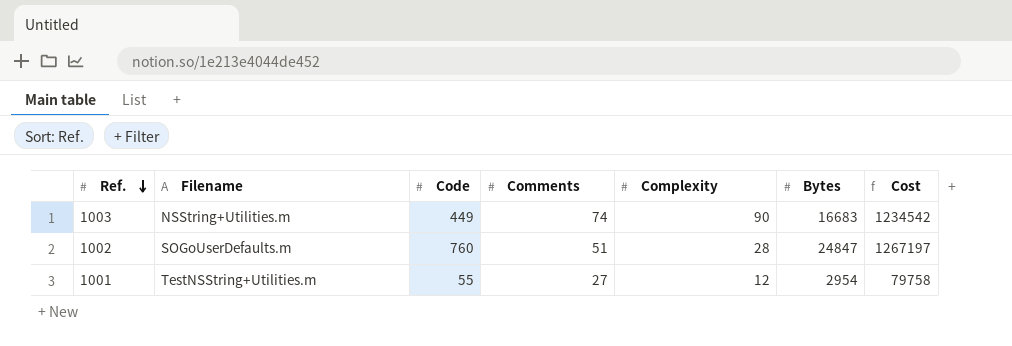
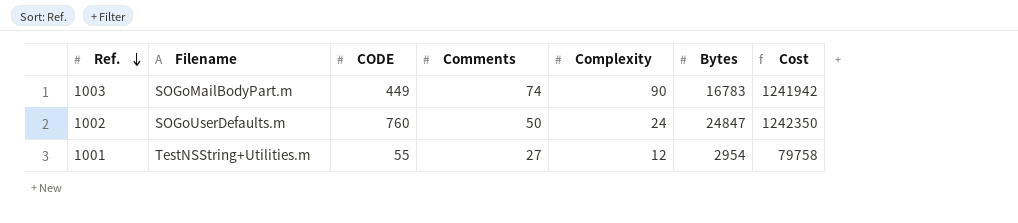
column name: Code -> CODE
1003 | Filename: NSString+Utilities.m -> SOGoMailBodyPart.m
1003 | Bytes: 16683 -> 16783
1003 | Cost: 1234542 -> 1241942
1002 | Comments: 51 -> 50
1002 | Complexity: 28 -> 24
1002 | Cost: 1267197 -> 1242350

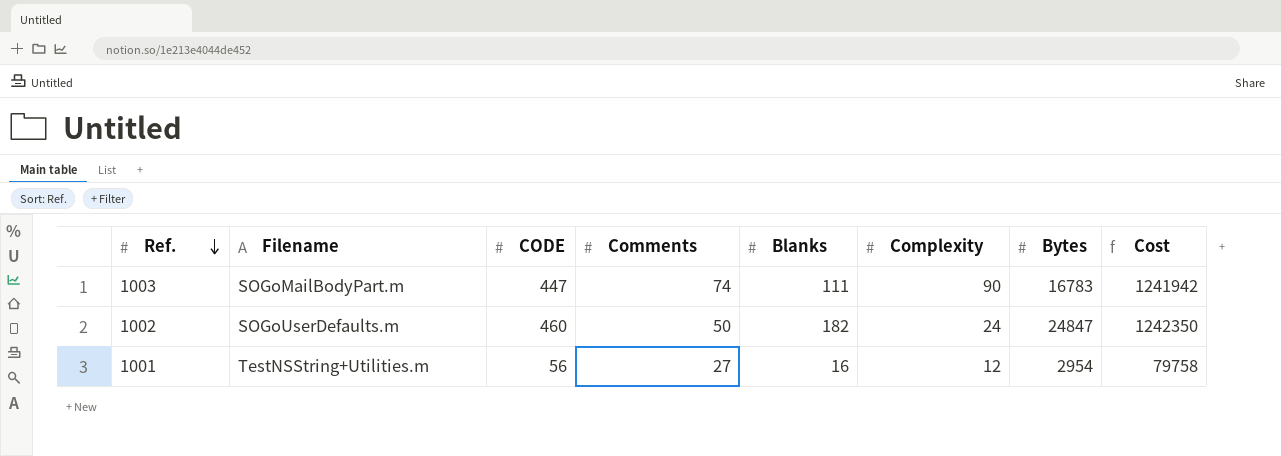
column Blanks | position: none -> 5
1003 | CODE: 449 -> 447
1002 | CODE: 760 -> 460
1001 | CODE: 55 -> 56

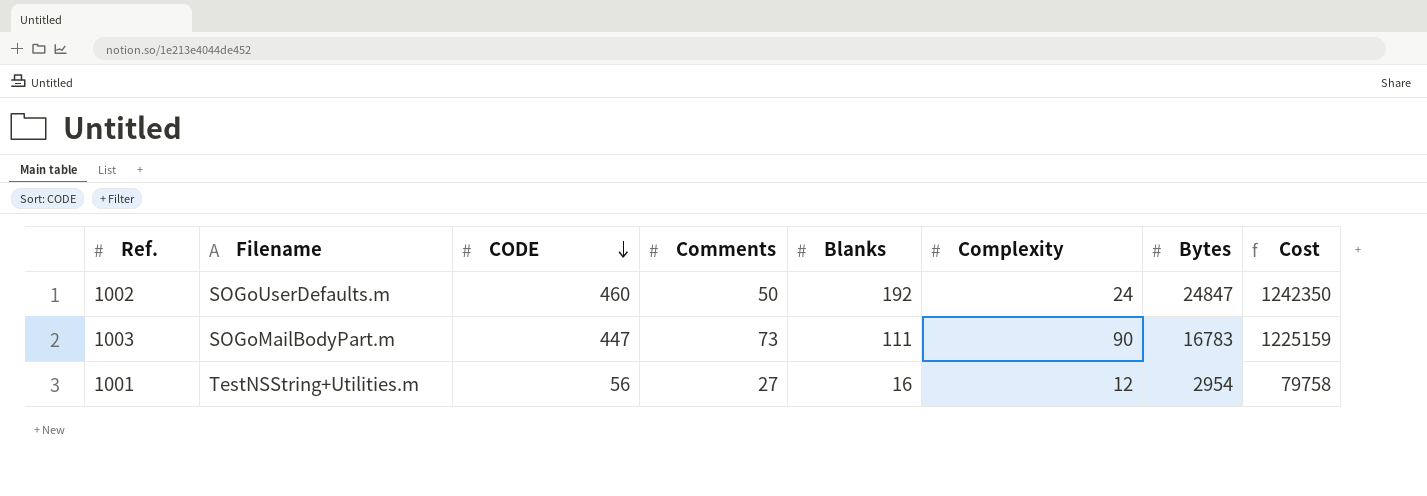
row order: Ref. descending -> CODE descending
1002 | Blanks: 182 -> 192
1003 | Comments: 74 -> 73
1003 | Cost: 1241942 -> 1225159

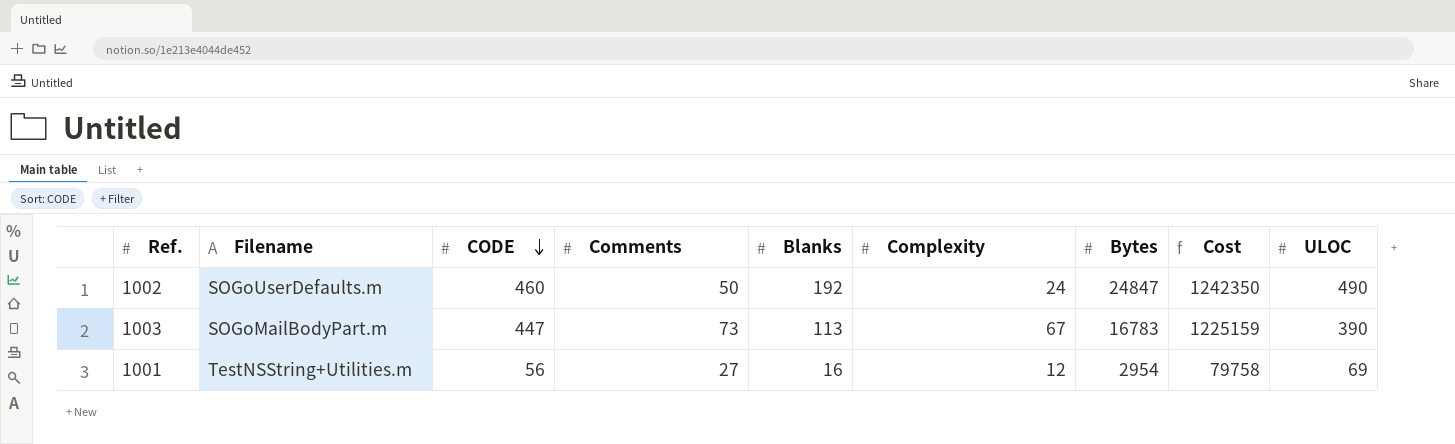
column ULOC | position: none -> 9
1003 | Blanks: 111 -> 113
1003 | Complexity: 90 -> 67

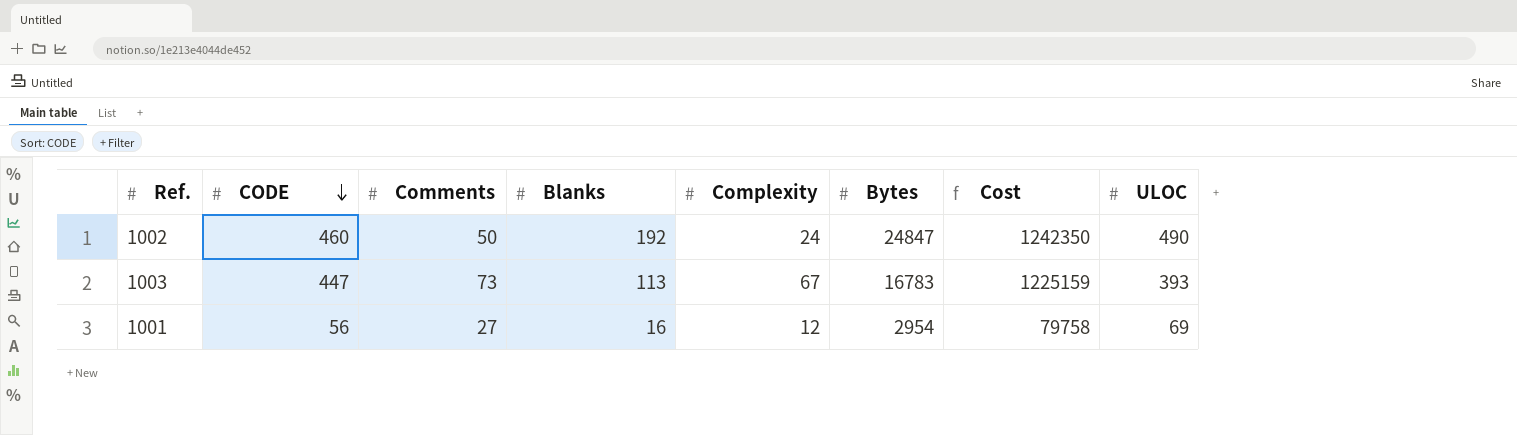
column Filename | position: 2 -> none
1003 | ULOC: 390 -> 393

